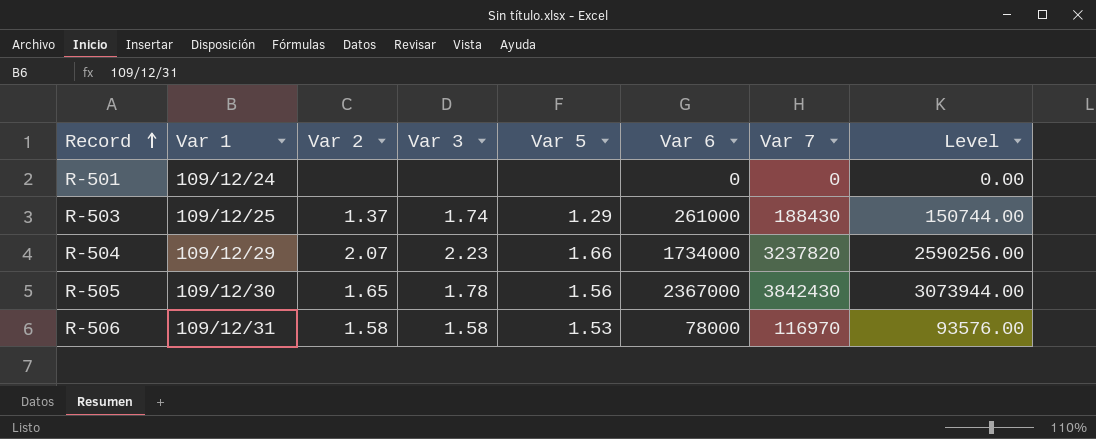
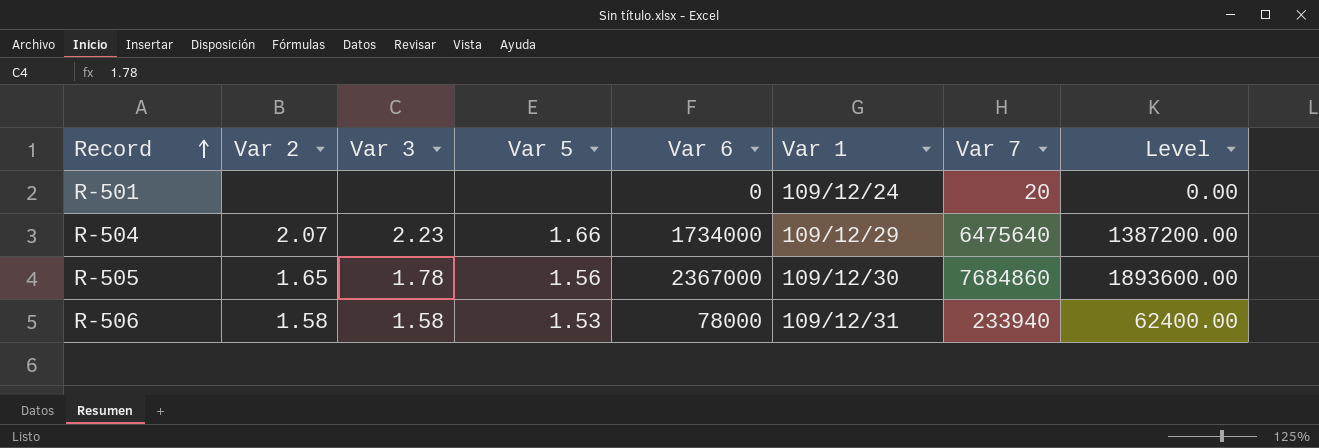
column Var 1 | position: 2 -> 6
column Level | formula: [Var 7] * 0.8 -> [Var 6] * 0.8
row R-503: 109/12/25 | 1.37 | 1.74 | 1.29 | 261000 | 188430 | 150744.00 -> none
R-501 | Var 7: 0 -> 20
R-504 | Var 7: 3237820 -> 6475640
R-505 | Var 7: 3842430 -> 7684860
R-506 | Var 7: 116970 -> 233940

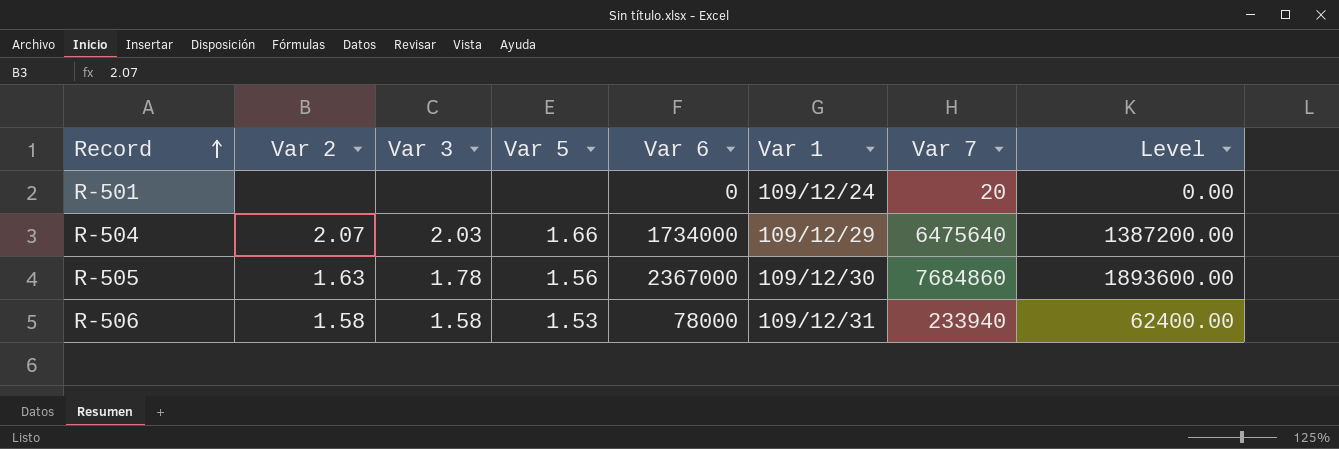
R-504 | Var 3: 2.23 -> 2.03
R-505 | Var 2: 1.65 -> 1.63

